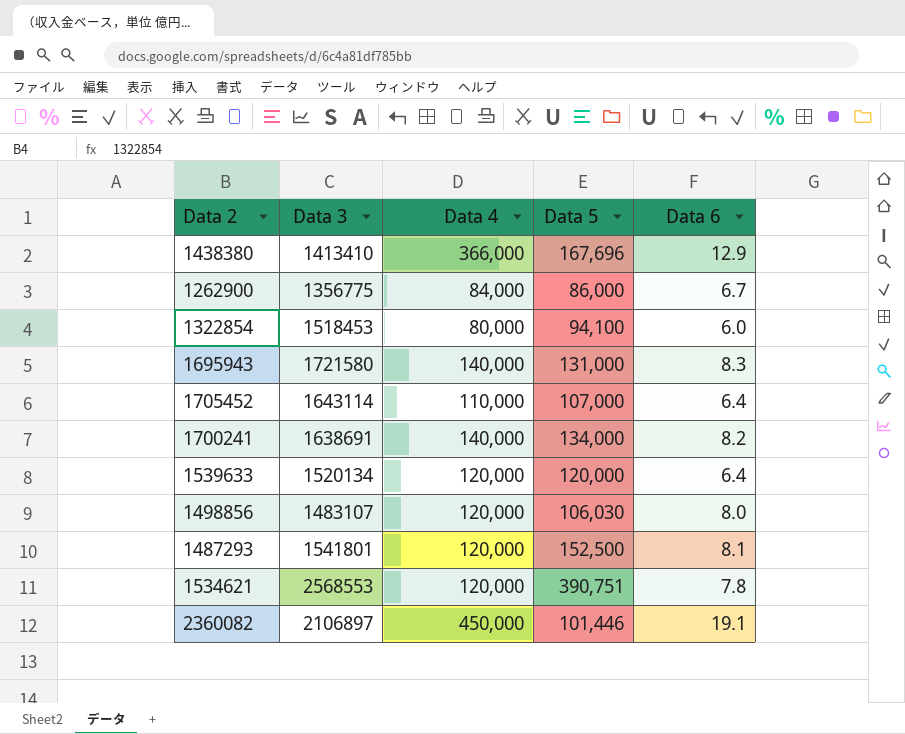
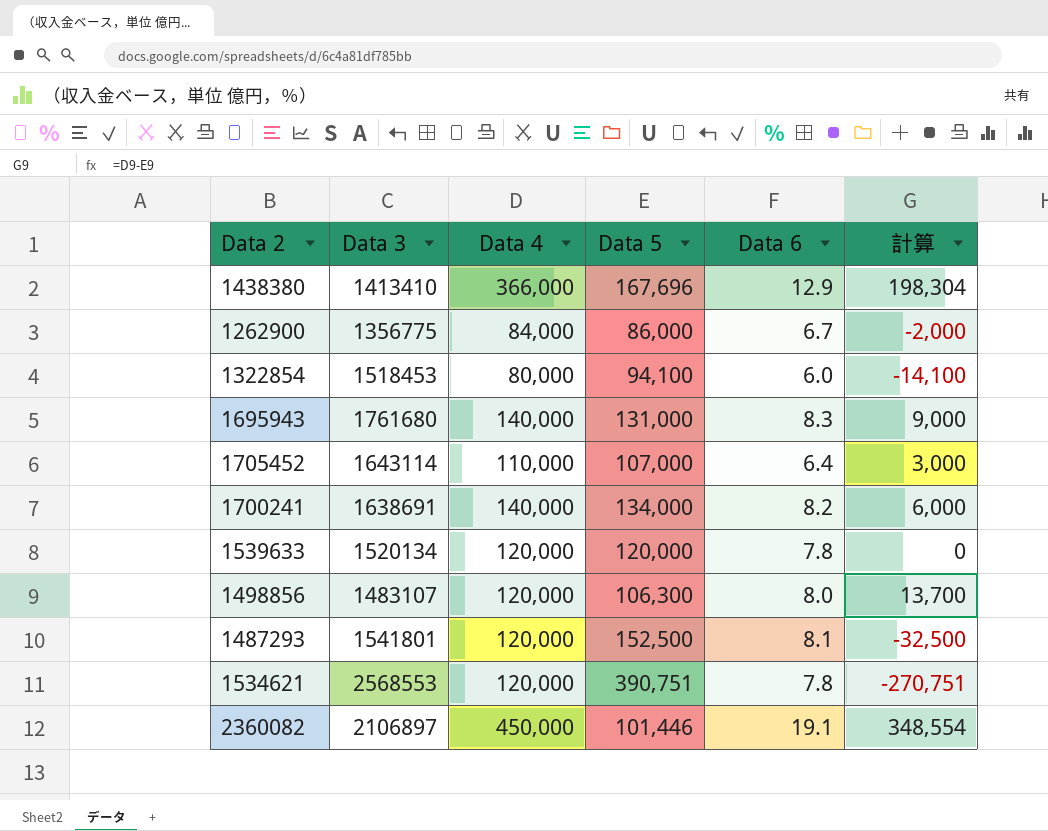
column 計算 | formula: none -> [Data 4] - [Data 5]
1695943 | Data 3: 1721580 -> 1761680
1539633 | Data 6: 6.4 -> 7.8
1498856 | Data 5: 106,030 -> 106,300

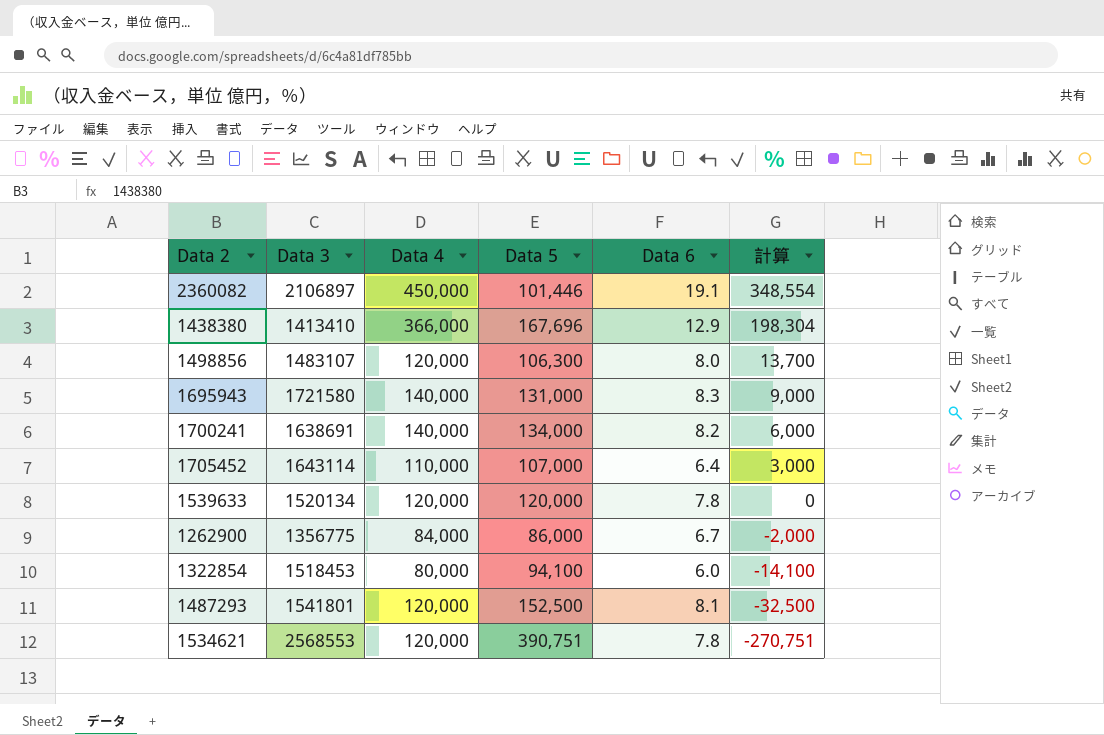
row order: none -> 計算 descending
1695943 | Data 3: 1761680 -> 1721580

